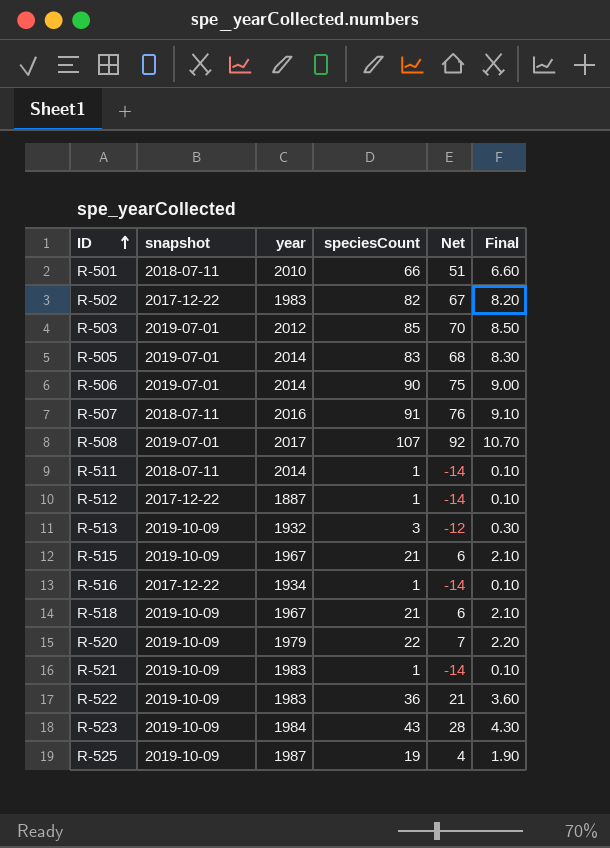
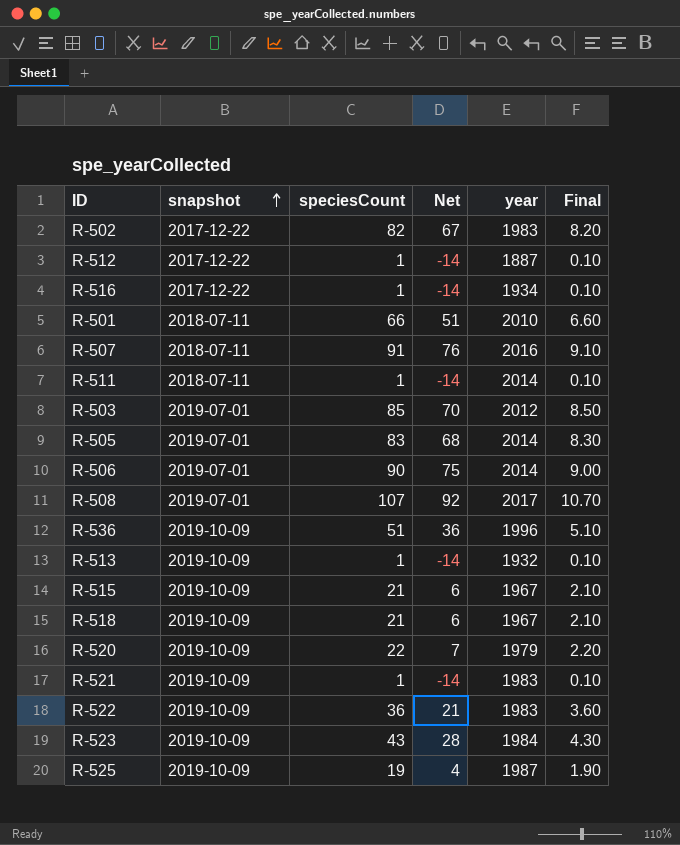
row order: ID ascending -> snapshot ascending
column year | position: 3 -> 5
row R-536: none -> 2019-10-09 | 51 | 36 | 1996 | 5.10
R-513 | speciesCount: 3 -> 1
R-513 | Net: -12 -> -14
R-513 | Final: 0.30 -> 0.10

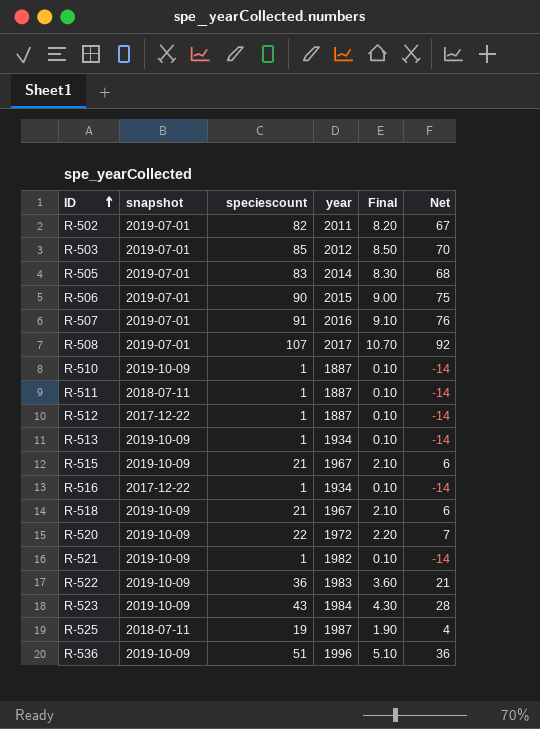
row order: snapshot ascending -> ID ascending
column name: speciesCount -> speciescount
column Net | position: 4 -> 6
row R-501: 2018-07-11 | 66 | 51 | 2010 | 6.60 -> none
R-502 | snapshot: 2017-12-22 -> 2019-07-01
R-502 | year: 1983 -> 2011
R-506 | year: 2014 -> 2015
R-507 | snapshot: 2018-07-11 -> 2019-07-01
row R-510: none -> 2019-10-09 | 1 | 1887 | 0.10 | -14
R-511 | year: 2014 -> 1887
R-513 | year: 1932 -> 1934
R-520 | year: 1979 -> 1972
R-521 | year: 1983 -> 1982
R-525 | snapshot: 2019-10-09 -> 2018-07-11

